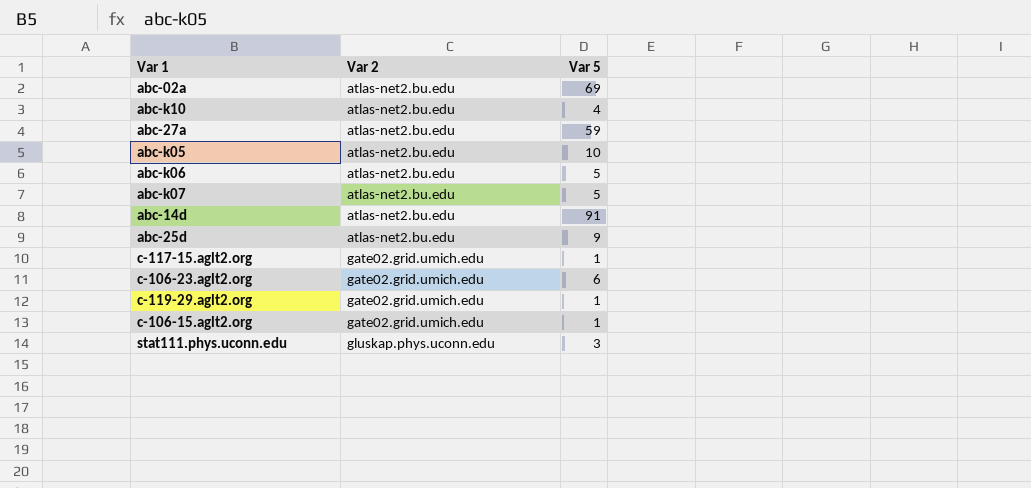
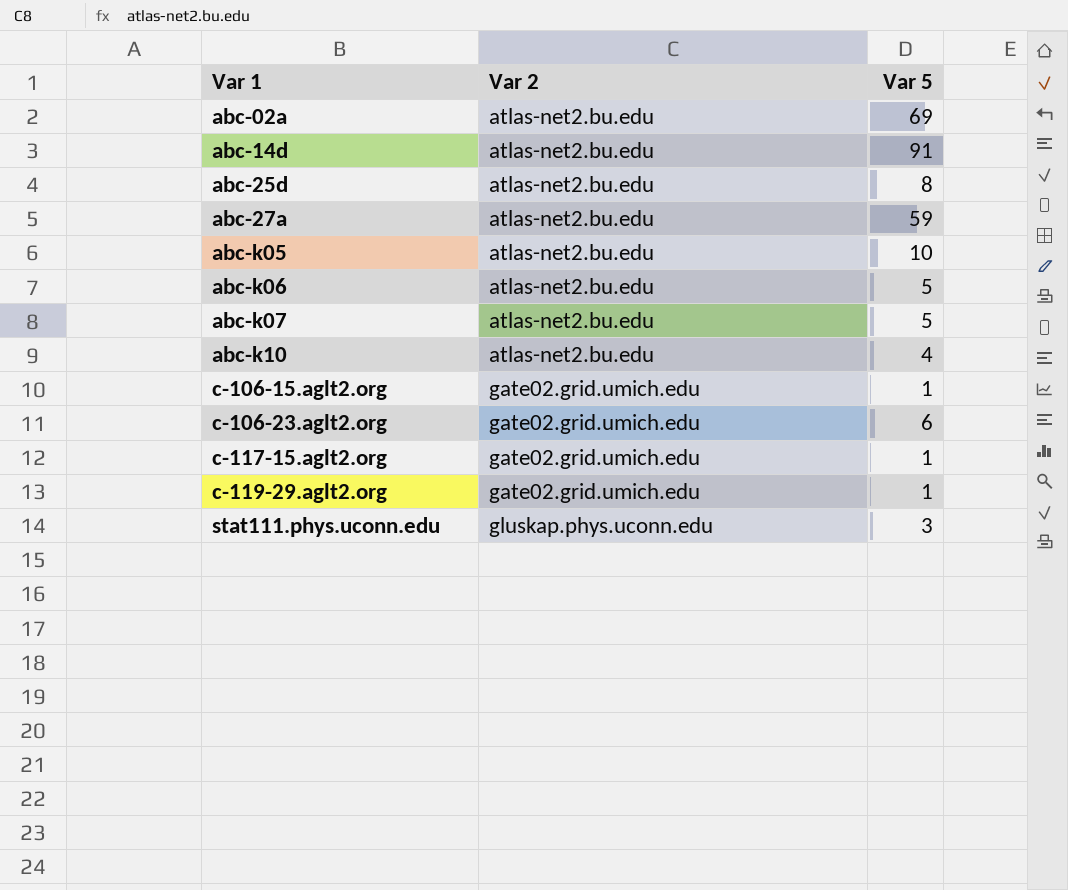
row order: Var 2 ascending -> Var 1 ascending
abc-25d | Var 5: 9 -> 8

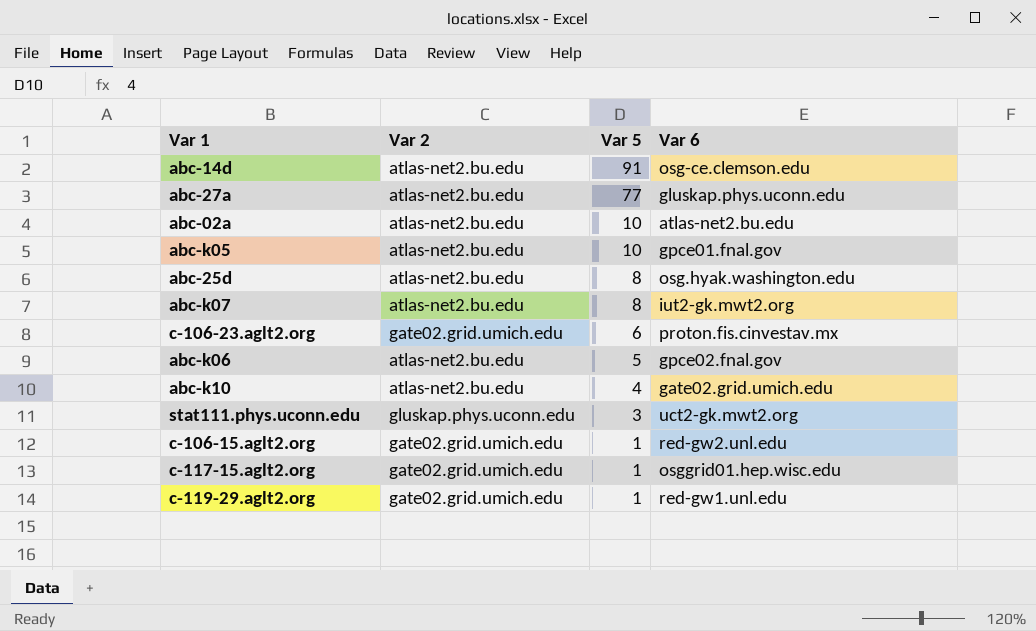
row order: Var 1 ascending -> Var 5 descending
column Var 6 | position: none -> 4
abc-27a | Var 5: 59 -> 77
abc-02a | Var 5: 69 -> 10
abc-k07 | Var 5: 5 -> 8

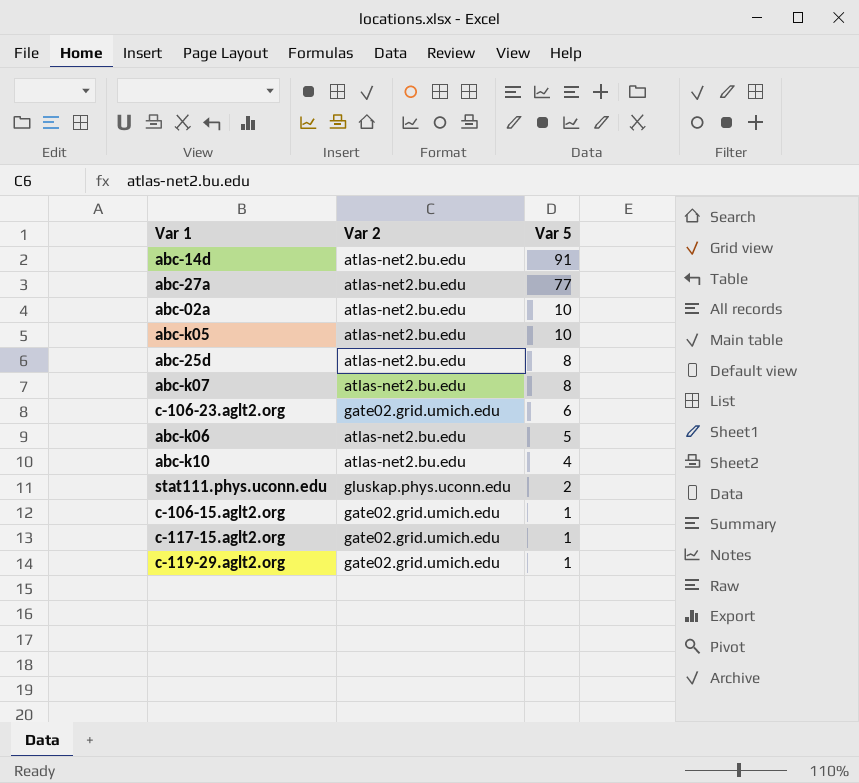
column Var 6 | position: 4 -> none
stat111.phys.uconn.edu | Var 5: 3 -> 2

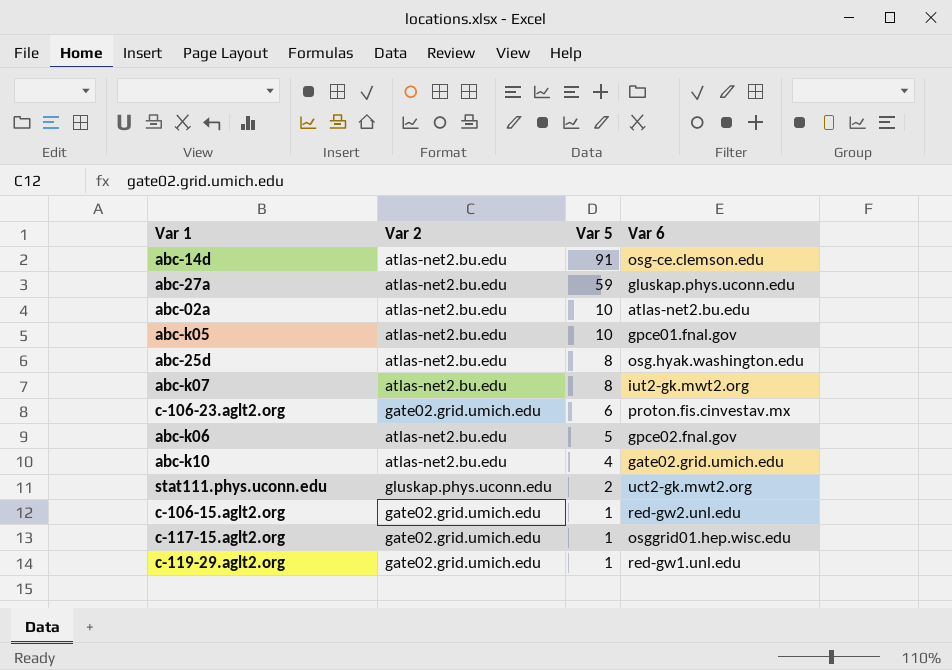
column Var 6 | position: none -> 4
abc-27a | Var 5: 77 -> 59

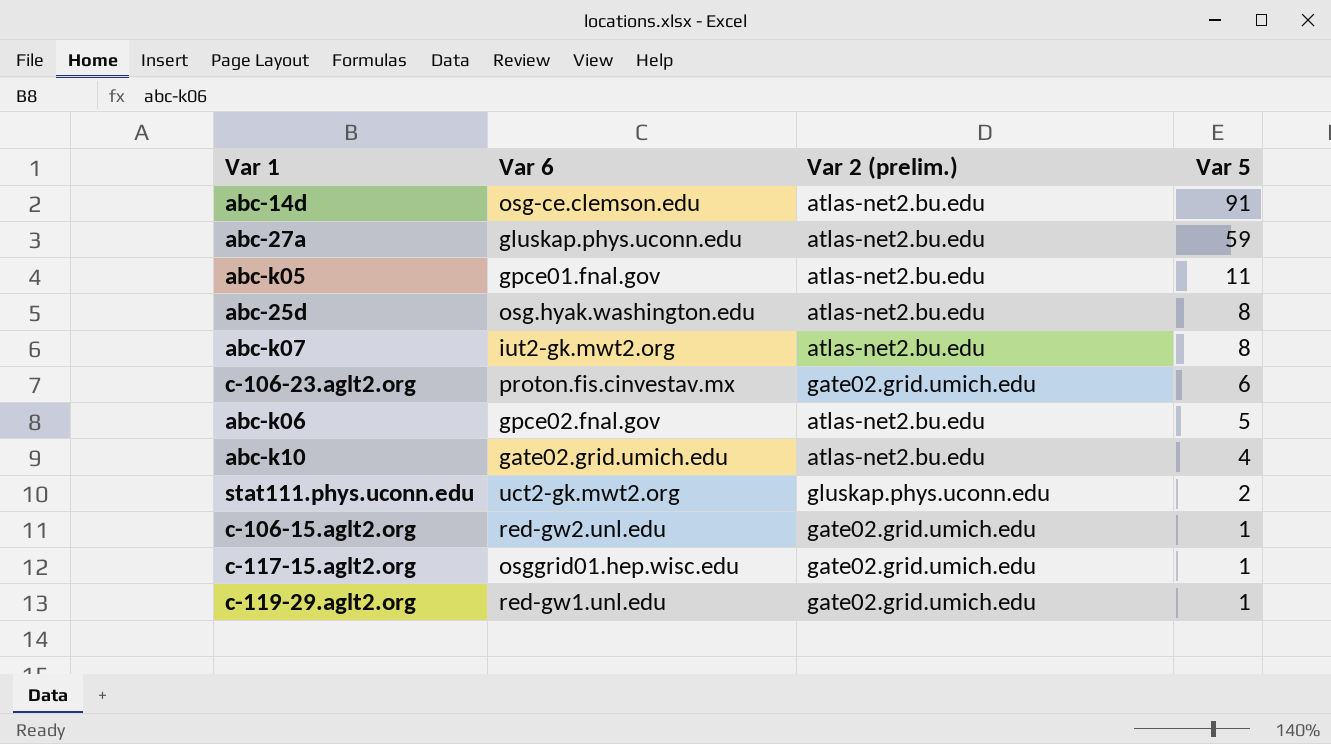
column Var 6 | position: 4 -> 2
column name: Var 2 -> Var 2 (prelim.)
row abc-02a: atlas-net2.bu.edu | 10 | atlas-net2.bu.edu -> none
abc-k05 | Var 5: 10 -> 11

